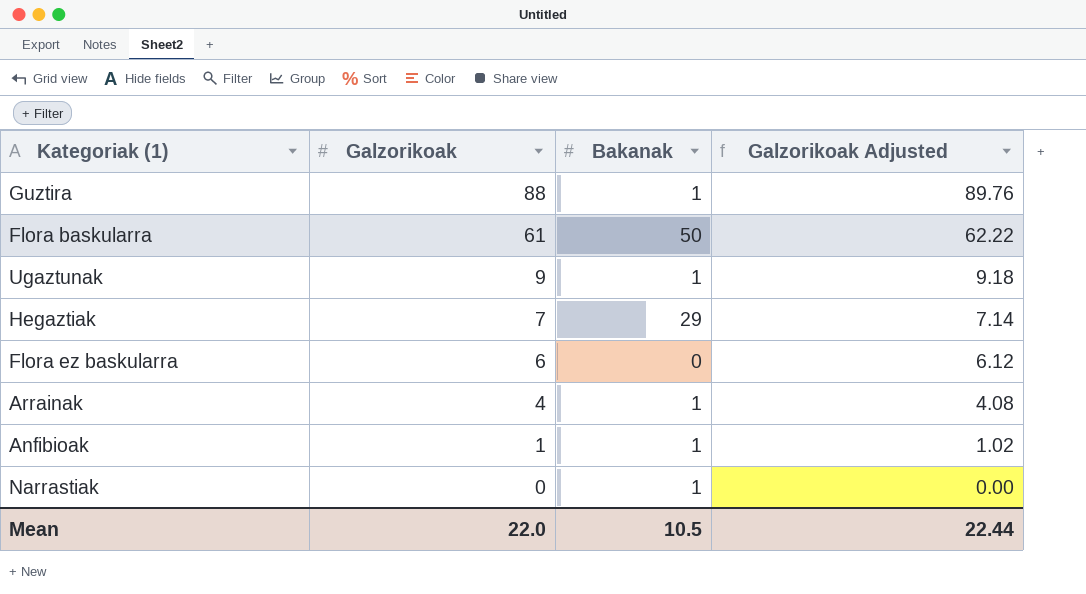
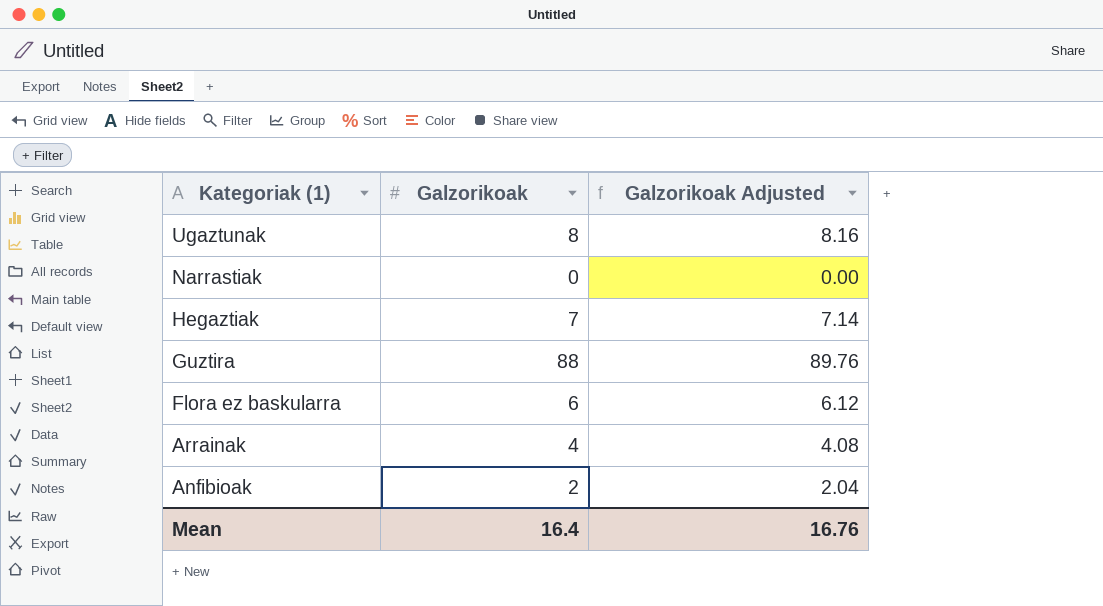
row order: Galzorikoak descending -> Kategoriak (1) descending
column Bakanak | position: 3 -> none
row Flora baskularra: 61 | 50 | 62.22 -> none
Ugaztunak | Galzorikoak: 9 -> 8
Ugaztunak | Galzorikoak Adjusted: 9.18 -> 8.16
Anfibioak | Galzorikoak: 1 -> 2
Anfibioak | Galzorikoak Adjusted: 1.02 -> 2.04
Mean | Galzorikoak: 22.0 -> 16.4
Mean | Galzorikoak Adjusted: 22.44 -> 16.76

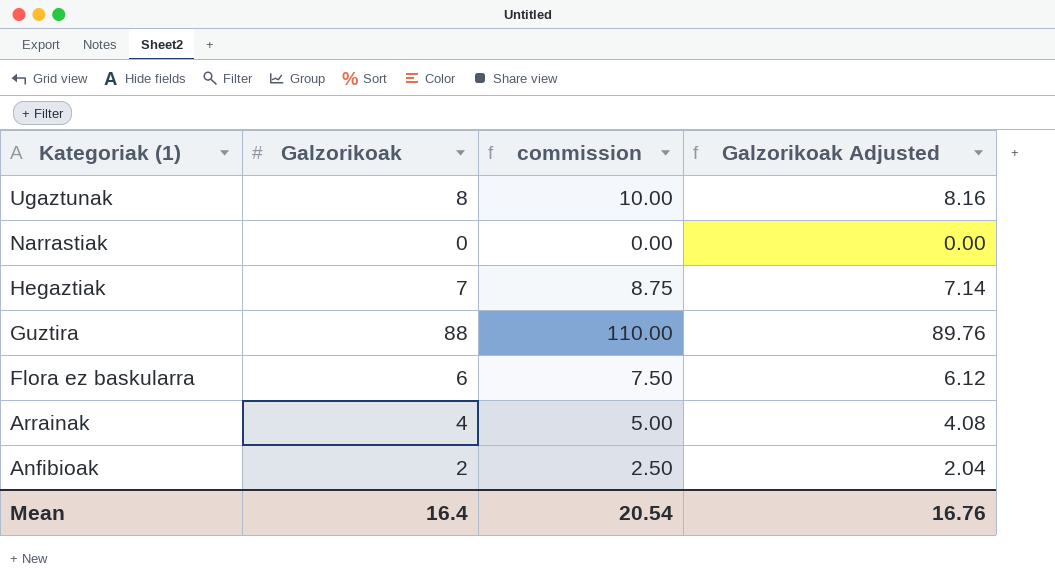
column commission | formula: none -> [Galzorikoak] * 1.25

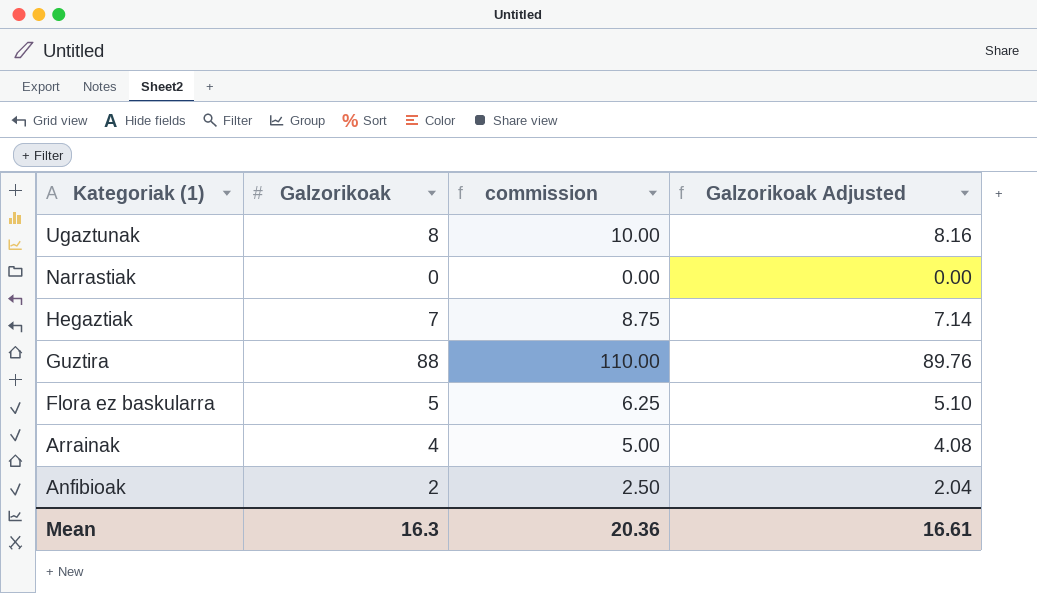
Flora ez baskularra | Galzorikoak: 6 -> 5
Flora ez baskularra | commission: 7.50 -> 6.25
Flora ez baskularra | Galzorikoak Adjusted: 6.12 -> 5.10
Mean | Galzorikoak: 16.4 -> 16.3
Mean | commission: 20.54 -> 20.36
Mean | Galzorikoak Adjusted: 16.76 -> 16.61

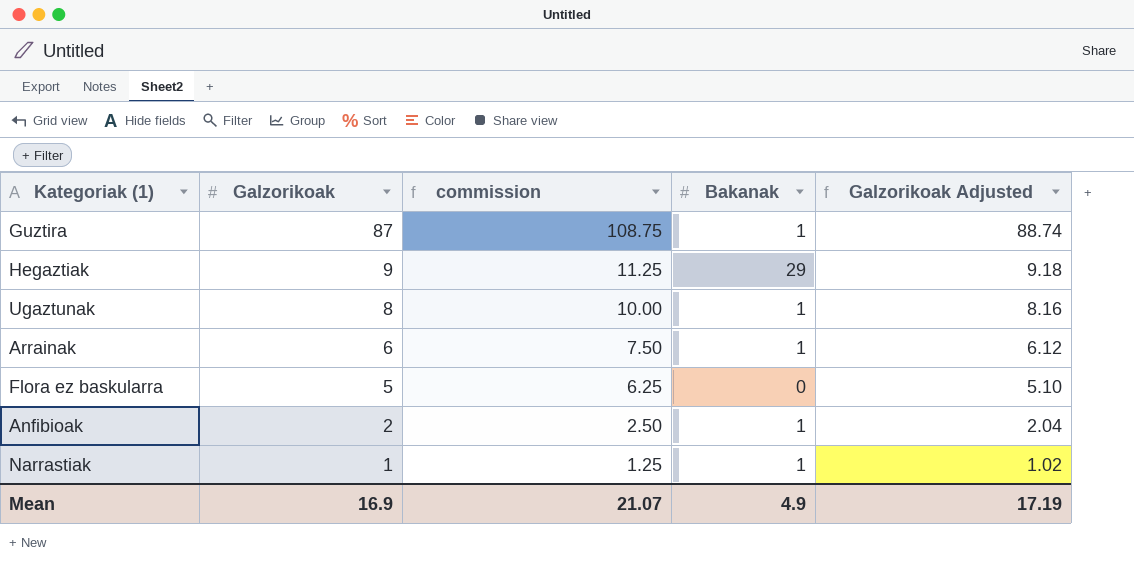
row order: Kategoriak (1) descending -> Galzorikoak descending
column Bakanak | position: none -> 4
Guztira | Galzorikoak: 88 -> 87
Guztira | commission: 110.00 -> 108.75
Guztira | Galzorikoak Adjusted: 89.76 -> 88.74
Hegaztiak | Galzorikoak: 7 -> 9
Hegaztiak | commission: 8.75 -> 11.25
Hegaztiak | Galzorikoak Adjusted: 7.14 -> 9.18
Arrainak | Galzorikoak: 4 -> 6
Arrainak | commission: 5.00 -> 7.50
Arrainak | Galzorikoak Adjusted: 4.08 -> 6.12
Narrastiak | Galzorikoak: 0 -> 1
Narrastiak | commission: 0.00 -> 1.25
Narrastiak | Galzorikoak Adjusted: 0.00 -> 1.02
Mean | Galzorikoak: 16.3 -> 16.9
Mean | commission: 20.36 -> 21.07
Mean | Galzorikoak Adjusted: 16.61 -> 17.19

